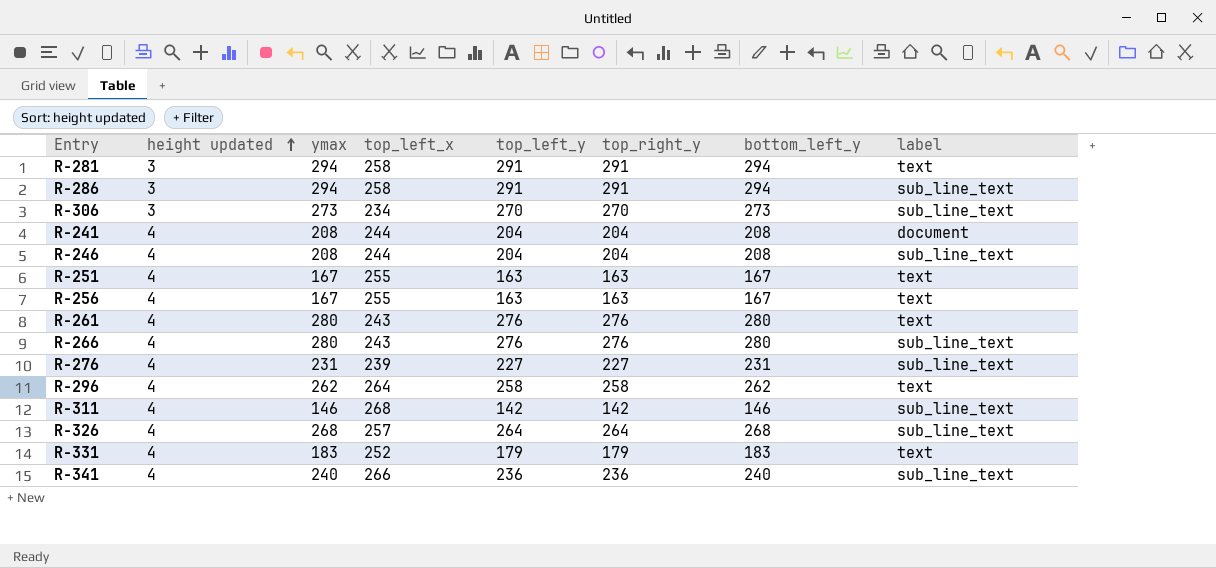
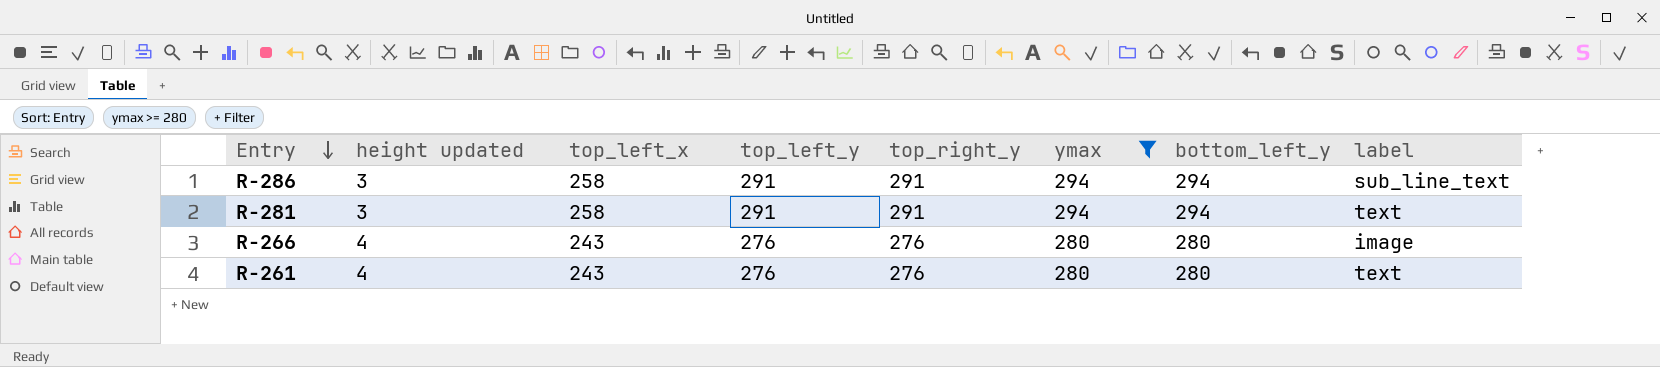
filter: none -> ymax >= 280
row order: height updated ascending -> Entry descending
column ymax | position: 3 -> 6
R-266 | label: sub_line_text -> image

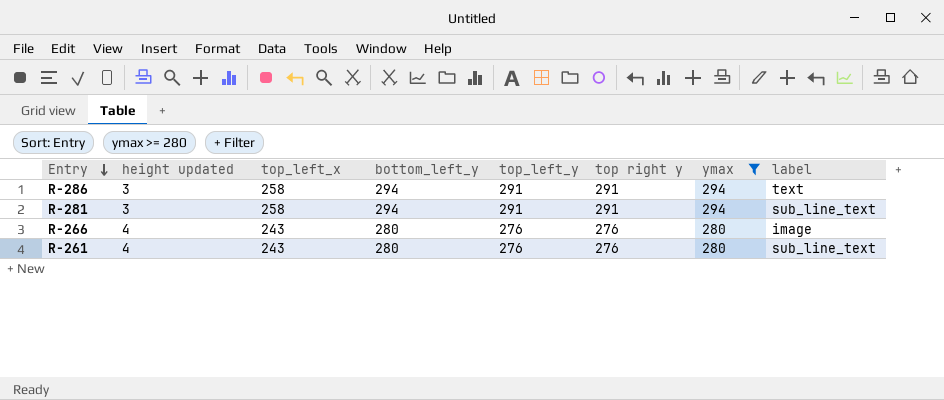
column bottom_left_y | position: 7 -> 4
column name: top_right_y -> top right y
R-286 | label: sub_line_text -> text
R-281 | label: text -> sub_line_text
R-261 | label: text -> sub_line_text

